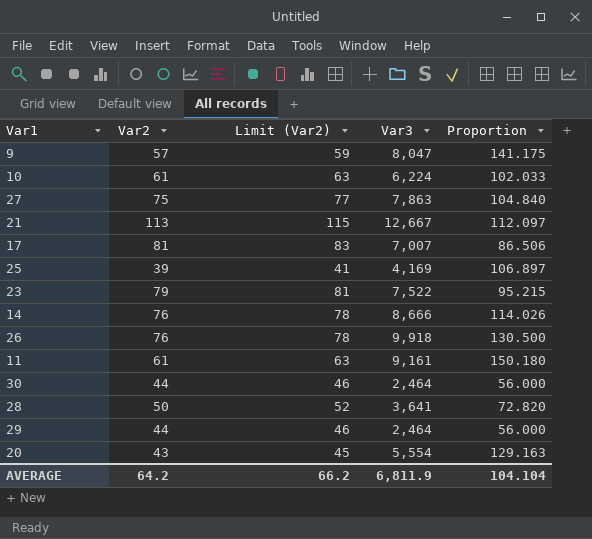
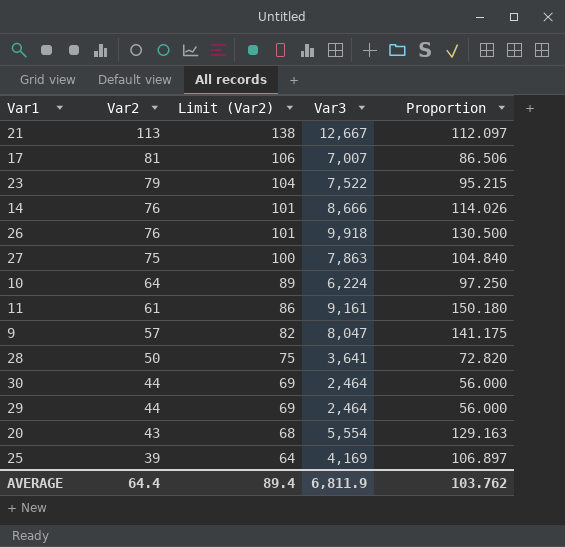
row order: none -> Var2 descending
column Limit (Var2) | formula: [Var2] + 2 -> [Var2] + 25
10 | Var2: 61 -> 64
10 | Proportion: 102.033 -> 97.250
AVERAGE | Var2: 64.2 -> 64.4
AVERAGE | Limit (Var2): 66.2 -> 89.4
AVERAGE | Proportion: 104.104 -> 103.762

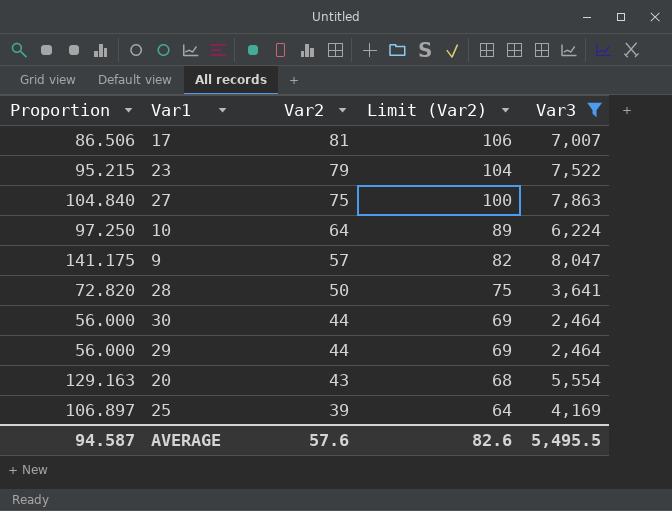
filter: none -> Var3 <= 8,047
column Proportion | position: 5 -> 1
AVERAGE | Proportion: 103.762 -> 94.587
AVERAGE | Var2: 64.4 -> 57.6
AVERAGE | Limit (Var2): 89.4 -> 82.6
AVERAGE | Var3: 6,811.9 -> 5,495.5

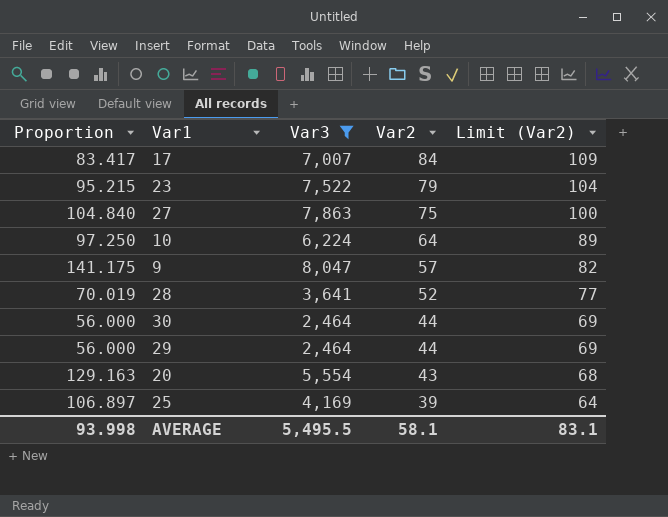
column Var3 | position: 5 -> 3
17 | Proportion: 86.506 -> 83.417
17 | Var2: 81 -> 84
17 | Limit (Var2): 106 -> 109
28 | Proportion: 72.820 -> 70.019
28 | Var2: 50 -> 52
28 | Limit (Var2): 75 -> 77
AVERAGE | Proportion: 94.587 -> 93.998
AVERAGE | Var2: 57.6 -> 58.1
AVERAGE | Limit (Var2): 82.6 -> 83.1

